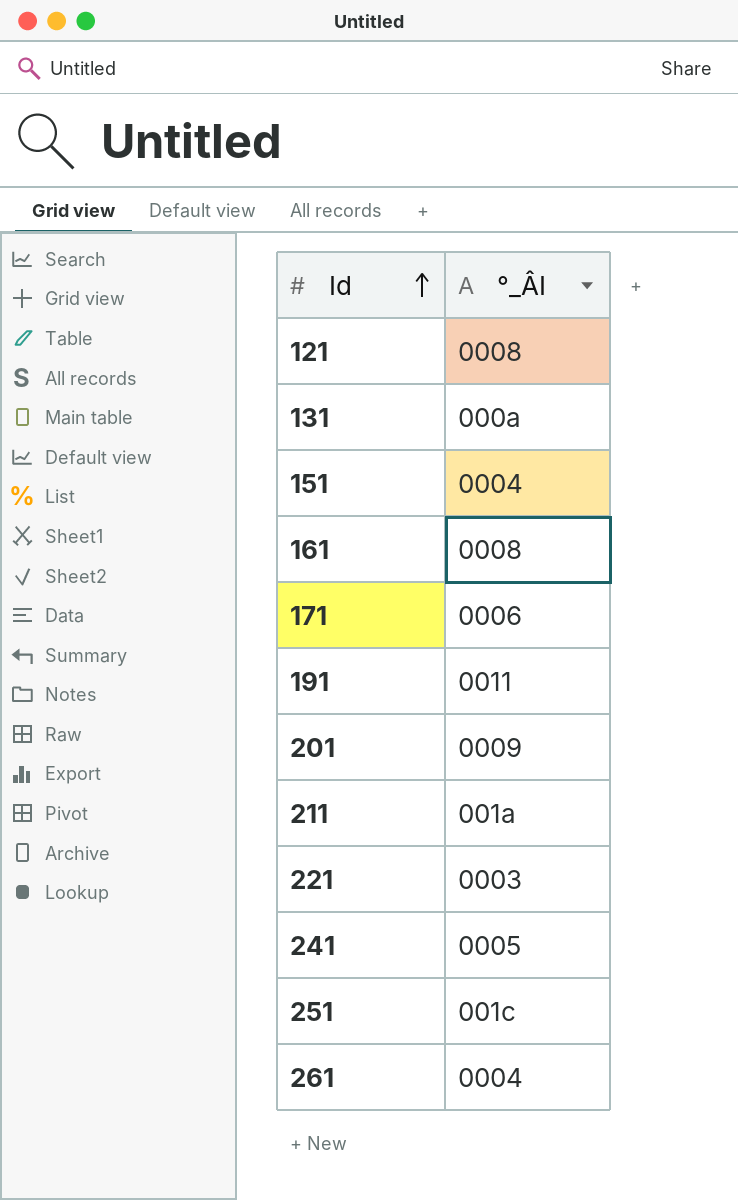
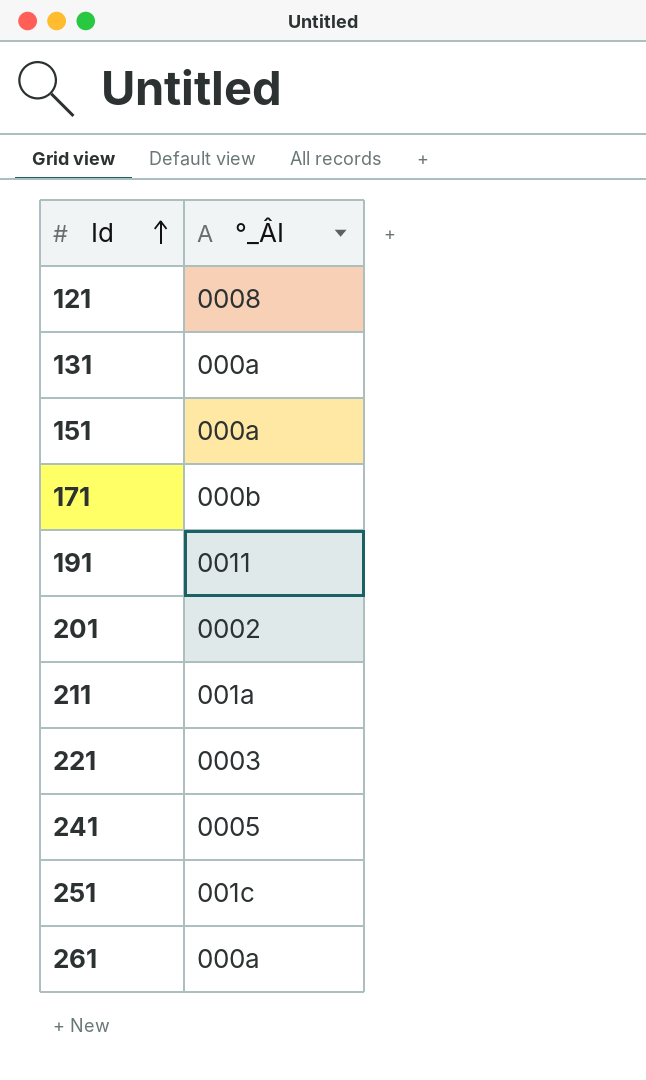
row 161: 0008 -> none
151 | °_ÂI: 0004 -> 000a
171 | °_ÂI: 0006 -> 000b
201 | °_ÂI: 0009 -> 0002
261 | °_ÂI: 0004 -> 000a

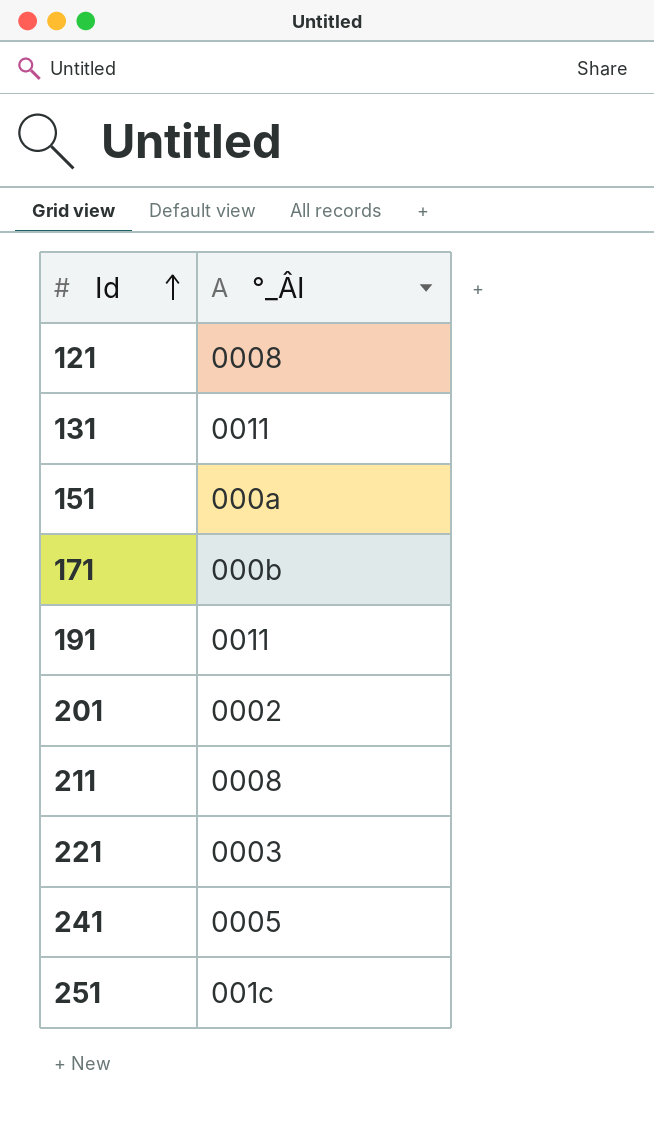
row 261: 000a -> none
131 | °_ÂI: 000a -> 0011
211 | °_ÂI: 001a -> 0008

